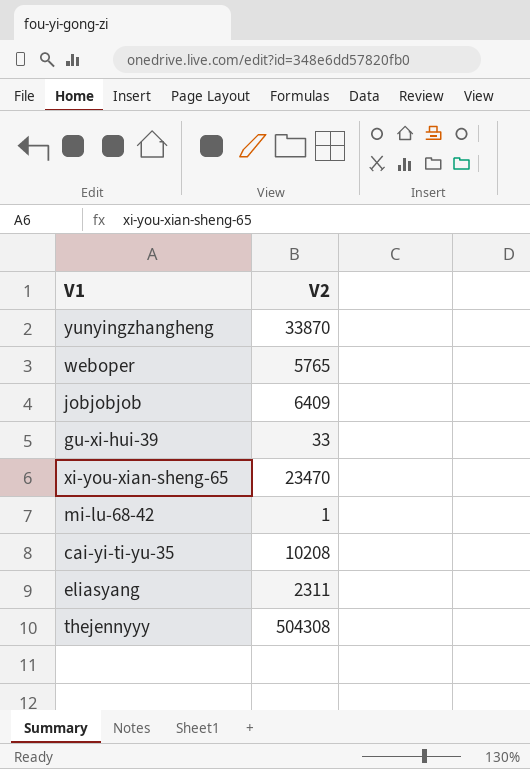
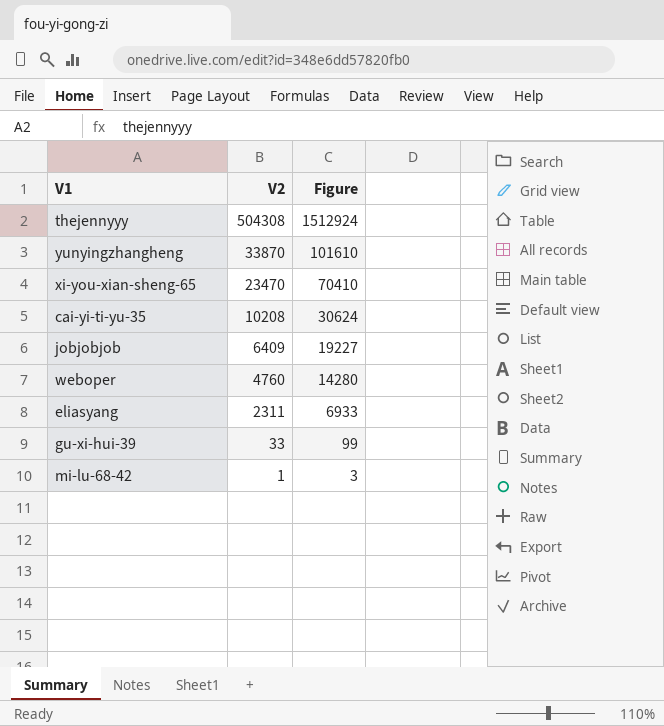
row order: none -> V2 descending
column Figure | formula: none -> [V2] * 3
weboper | V2: 5765 -> 4760

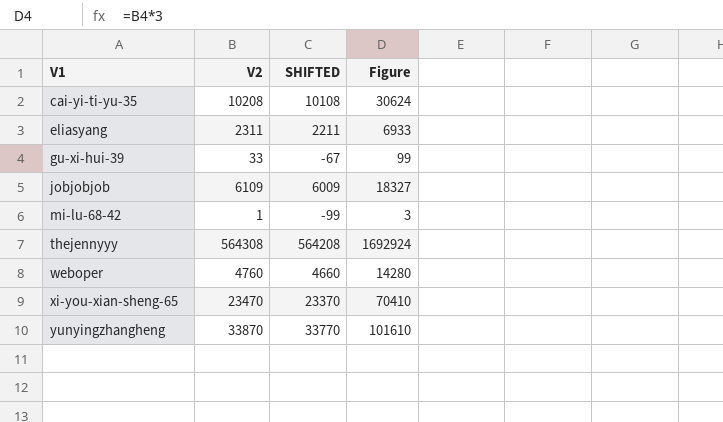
row order: V2 descending -> V1 ascending
column SHIFTED | formula: none -> [V2] - 100
jobjobjob | V2: 6409 -> 6109
jobjobjob | Figure: 19227 -> 18327
thejennyyy | V2: 504308 -> 564308
thejennyyy | Figure: 1512924 -> 1692924

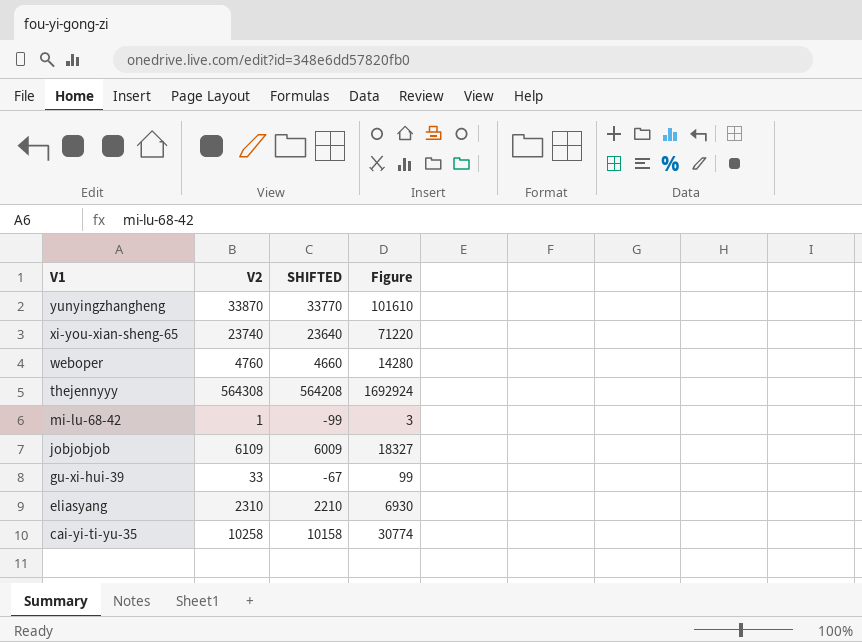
row order: V1 ascending -> V1 descending
xi-you-xian-sheng-65 | V2: 23470 -> 23740
xi-you-xian-sheng-65 | SHIFTED: 23370 -> 23640
xi-you-xian-sheng-65 | Figure: 70410 -> 71220
eliasyang | V2: 2311 -> 2310
eliasyang | SHIFTED: 2211 -> 2210
eliasyang | Figure: 6933 -> 6930
cai-yi-ti-yu-35 | V2: 10208 -> 10258
cai-yi-ti-yu-35 | SHIFTED: 10108 -> 10158
cai-yi-ti-yu-35 | Figure: 30624 -> 30774

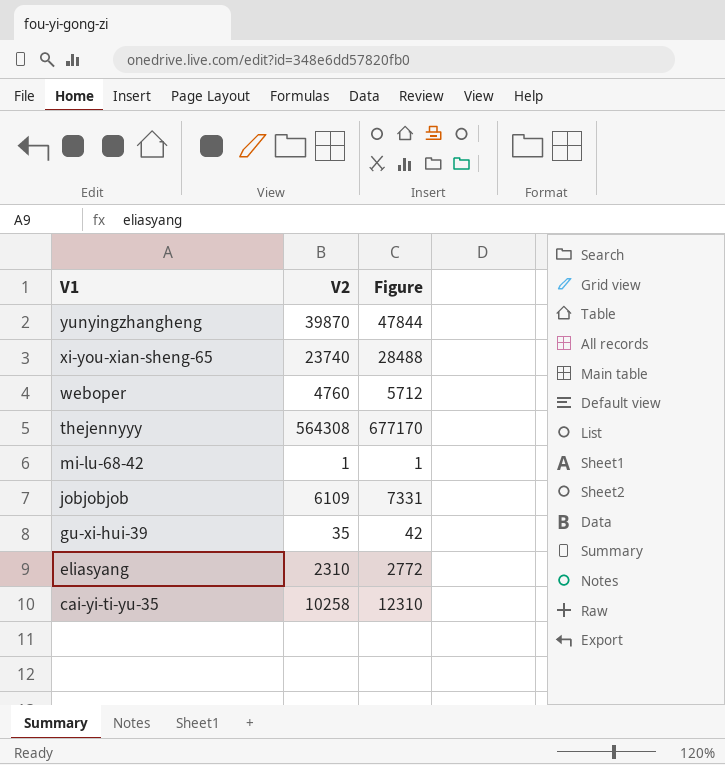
column SHIFTED | formula: [V2] - 100 -> none
column Figure | formula: [V2] * 3 -> [V2] * 1.2
yunyingzhangheng | V2: 33870 -> 39870
gu-xi-hui-39 | V2: 33 -> 35

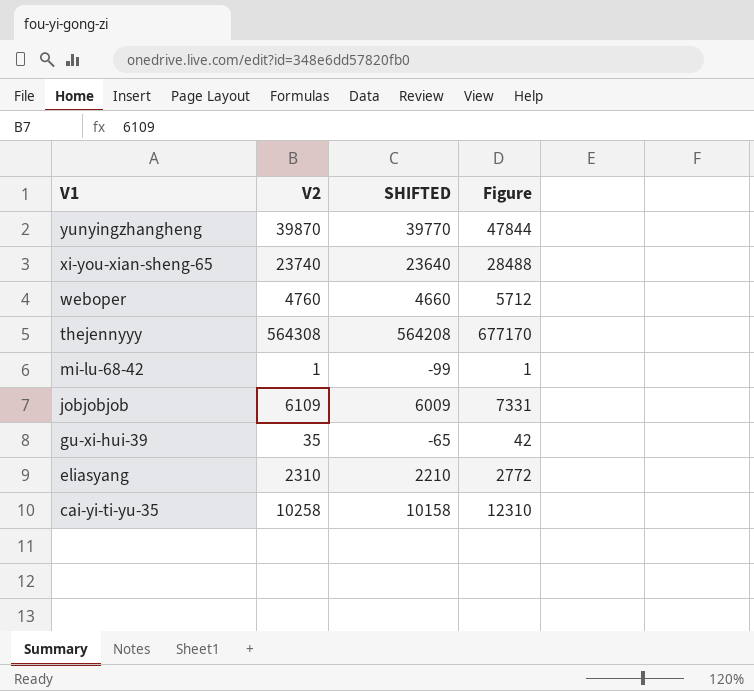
column SHIFTED | formula: none -> [V2] - 100

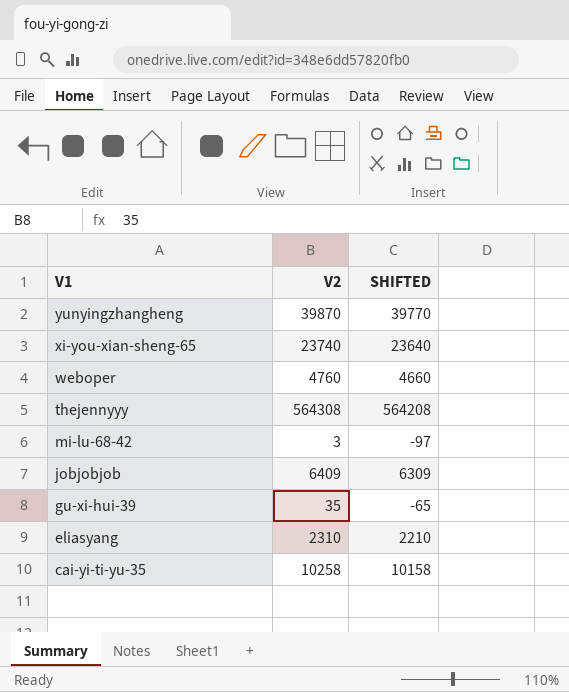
column Figure | formula: [V2] * 1.2 -> none
mi-lu-68-42 | V2: 1 -> 3
mi-lu-68-42 | SHIFTED: -99 -> -97
jobjobjob | V2: 6109 -> 6409
jobjobjob | SHIFTED: 6009 -> 6309

